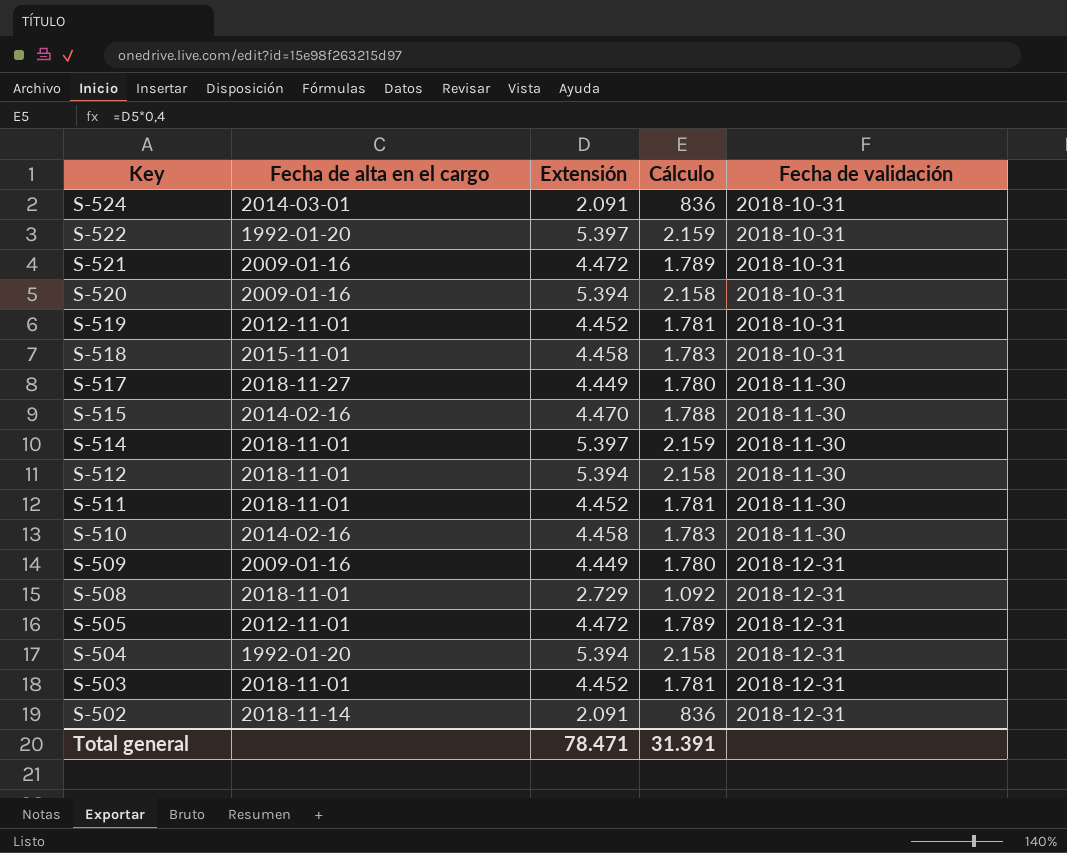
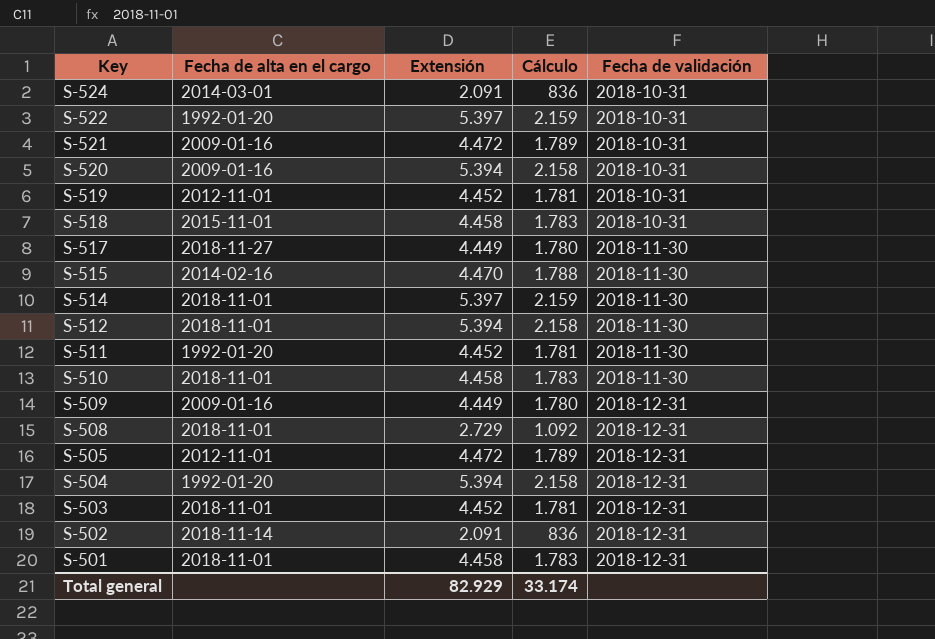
S-511 | Fecha de alta en el cargo: 2018-11-01 -> 1992-01-20
S-510 | Fecha de alta en el cargo: 2014-02-16 -> 2018-11-01
row S-501: none -> 2018-11-01 | 4.458 | 1.783 | 2018-12-31
Total general | Extensión: 78.471 -> 82.929
Total general | Cálculo: 31.391 -> 33.174

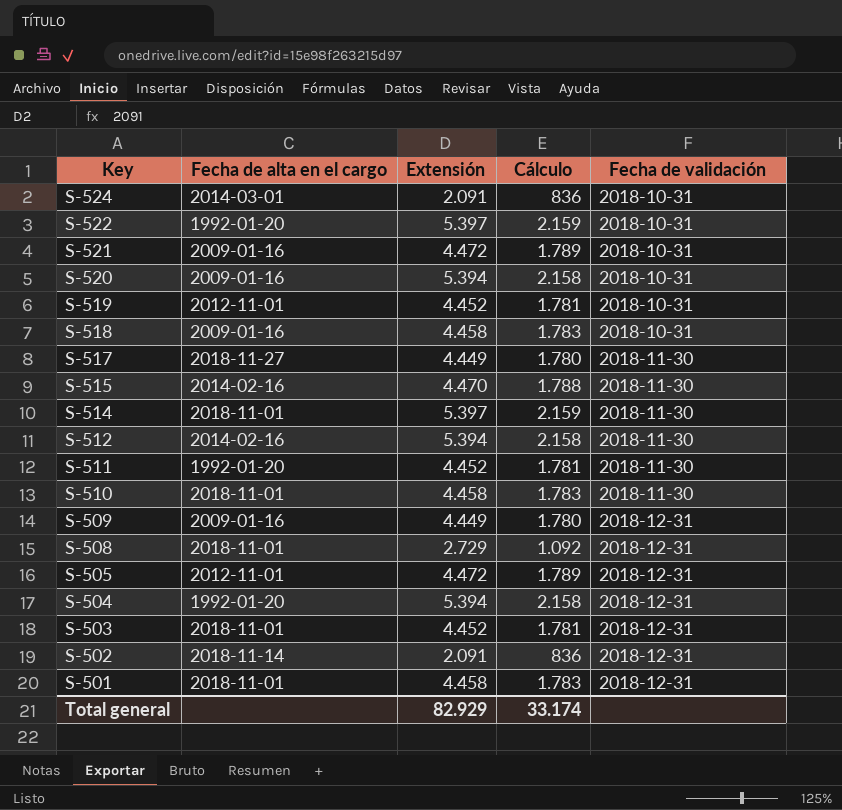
S-518 | Fecha de alta en el cargo: 2015-11-01 -> 2009-01-16
S-512 | Fecha de alta en el cargo: 2018-11-01 -> 2014-02-16

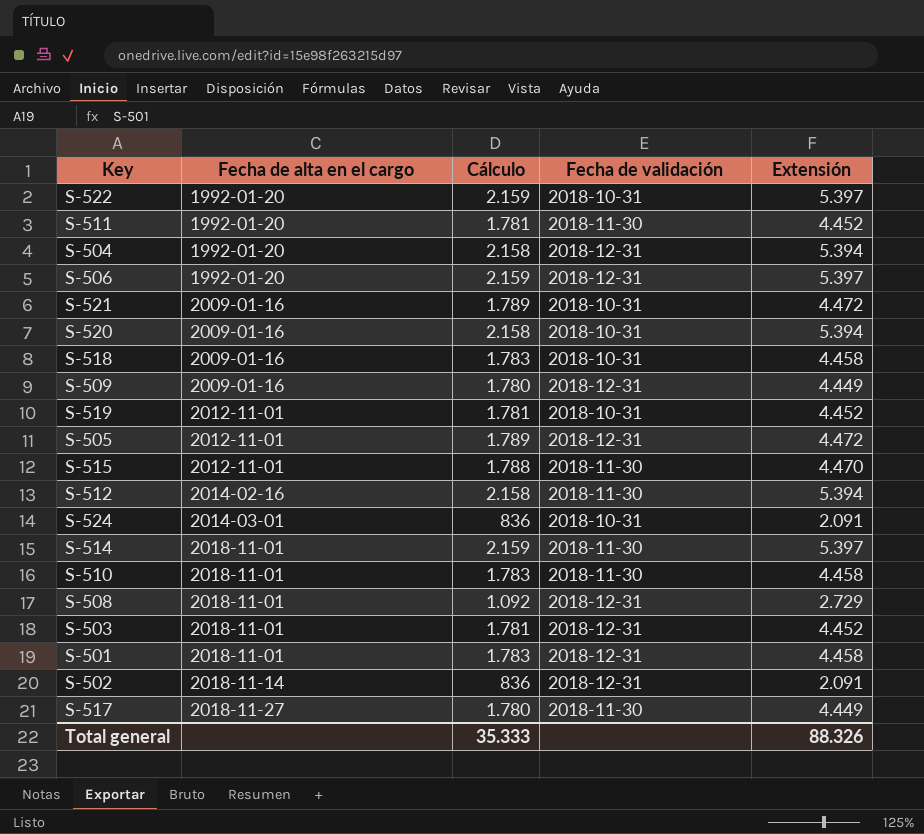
row order: Key descending -> Fecha de alta en el cargo ascending
column Extensión | position: 3 -> 5
row S-506: none -> 1992-01-20 | 2.159 | 2018-12-31 | 5.397
S-515 | Fecha de alta en el cargo: 2014-02-16 -> 2012-11-01
Total general | Cálculo: 33.174 -> 35.333
Total general | Extensión: 82.929 -> 88.326

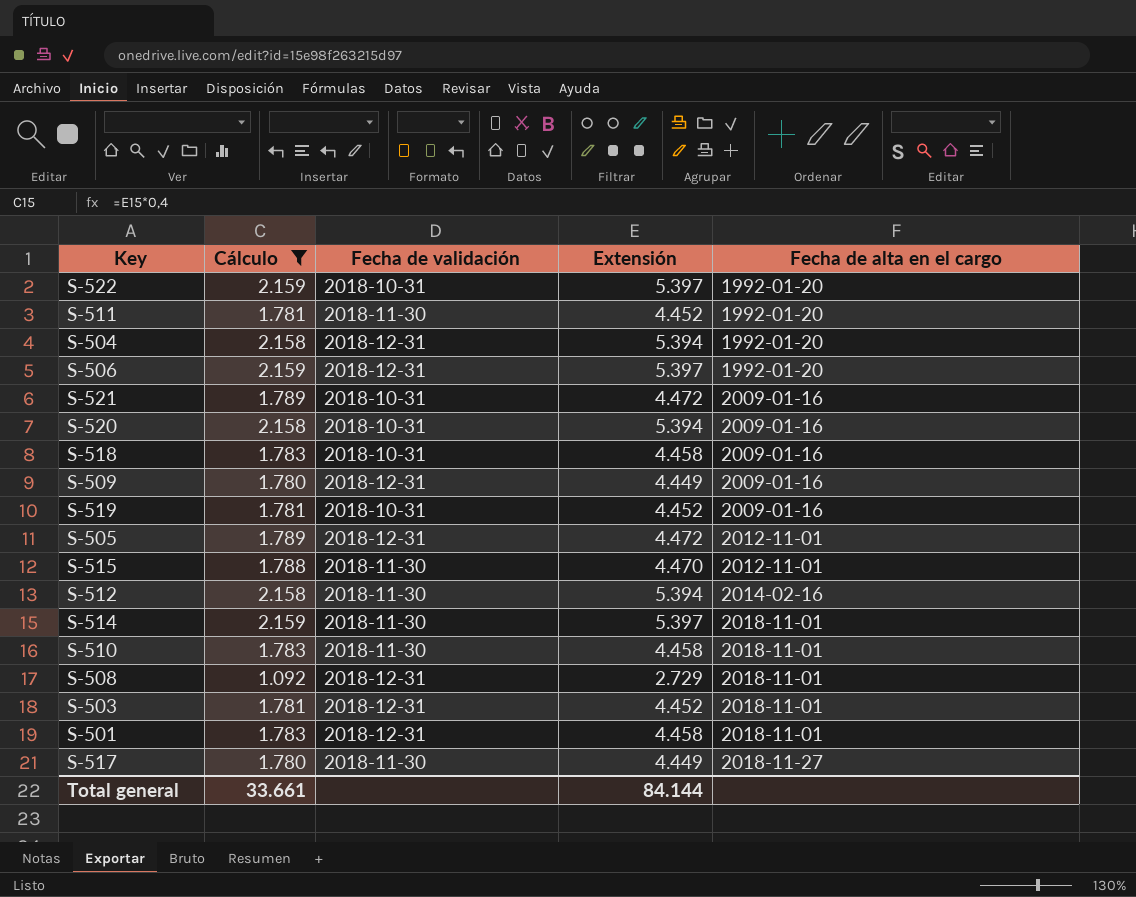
filter: none -> Cálculo != 836
column Fecha de alta en el cargo | position: 2 -> 5
S-519 | Fecha de alta en el cargo: 2012-11-01 -> 2009-01-16
Total general | Cálculo: 35.333 -> 33.661
Total general | Extensión: 88.326 -> 84.144

